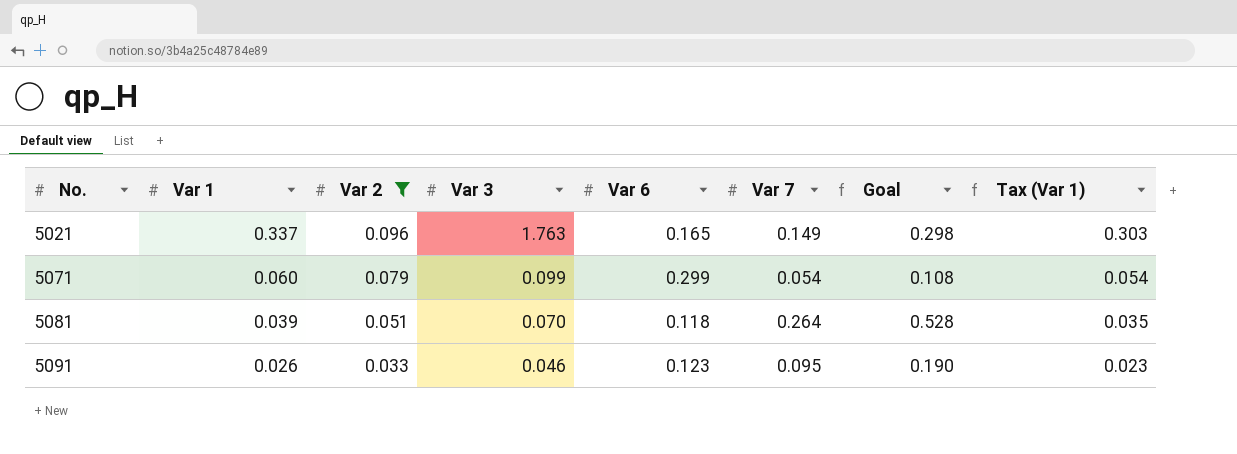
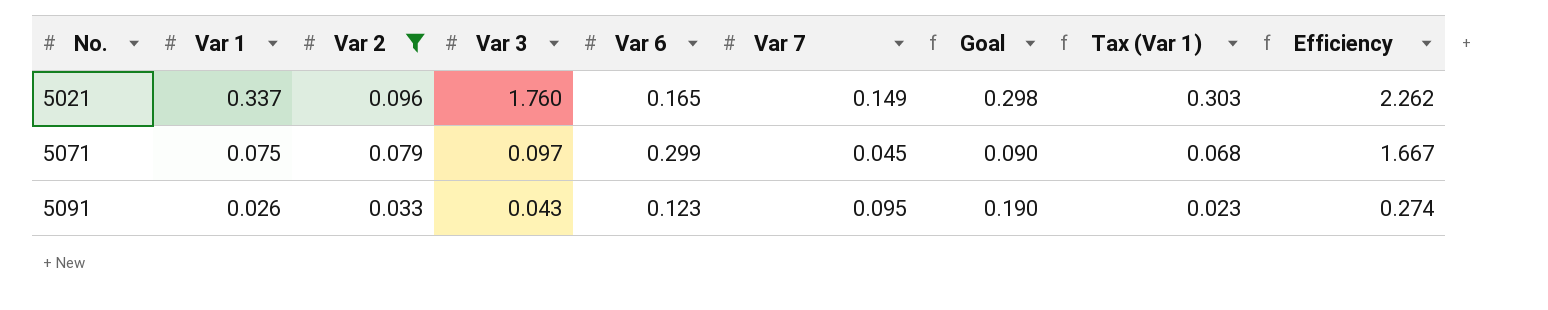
column Efficiency | formula: none -> [Var 1] / [Var 7]
row 5081: 0.039 | 0.051 | 0.070 | 0.118 | 0.264 | 0.528 | 0.035 -> none
5021 | Var 3: 1.763 -> 1.760
5071 | Var 1: 0.060 -> 0.075
5071 | Var 3: 0.099 -> 0.097
5071 | Var 7: 0.054 -> 0.045
5071 | Goal: 0.108 -> 0.090
5071 | Tax (Var 1): 0.054 -> 0.068
5091 | Var 3: 0.046 -> 0.043

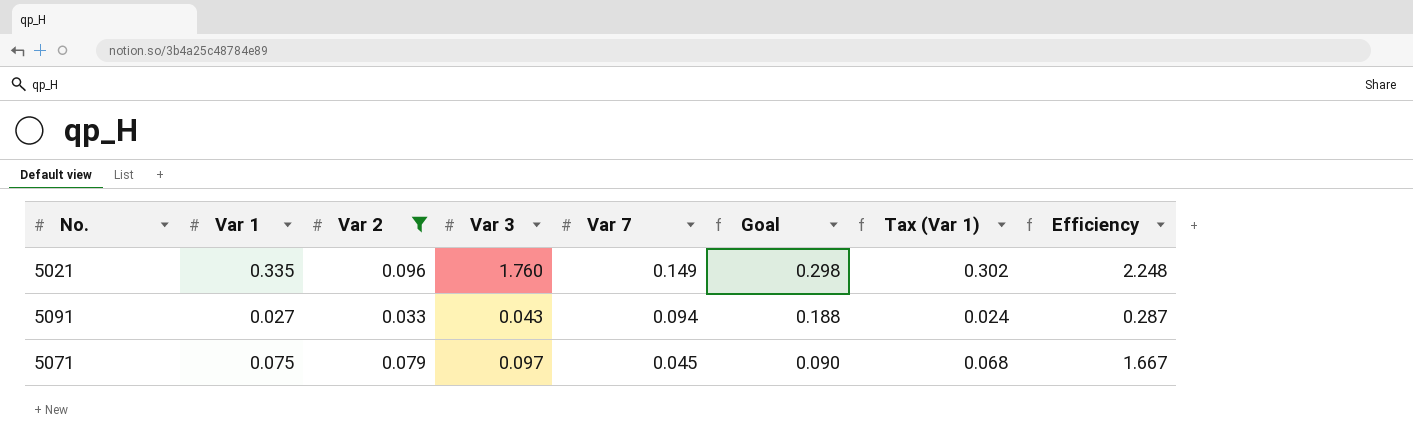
row order: No. ascending -> Var 7 descending
column Var 6 | position: 5 -> none
5021 | Var 1: 0.337 -> 0.335
5021 | Tax (Var 1): 0.303 -> 0.302
5021 | Efficiency: 2.262 -> 2.248
5091 | Var 1: 0.026 -> 0.027
5091 | Var 7: 0.095 -> 0.094
5091 | Goal: 0.190 -> 0.188
5091 | Tax (Var 1): 0.023 -> 0.024
5091 | Efficiency: 0.274 -> 0.287

